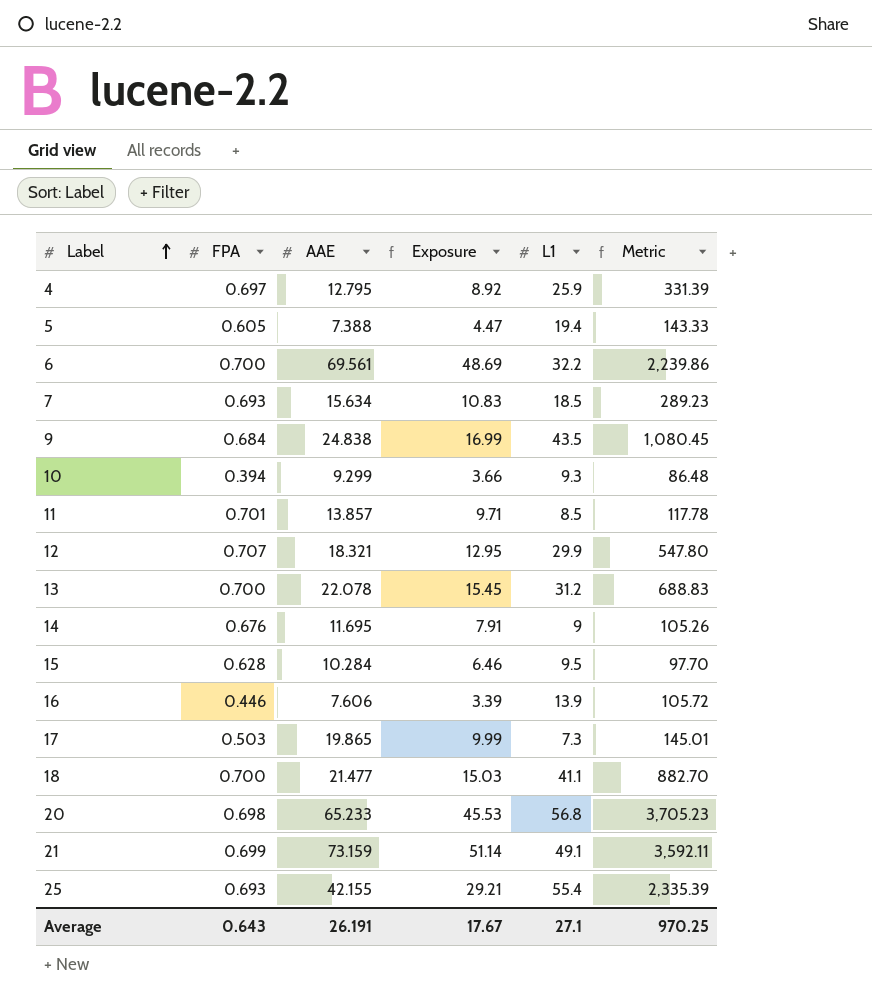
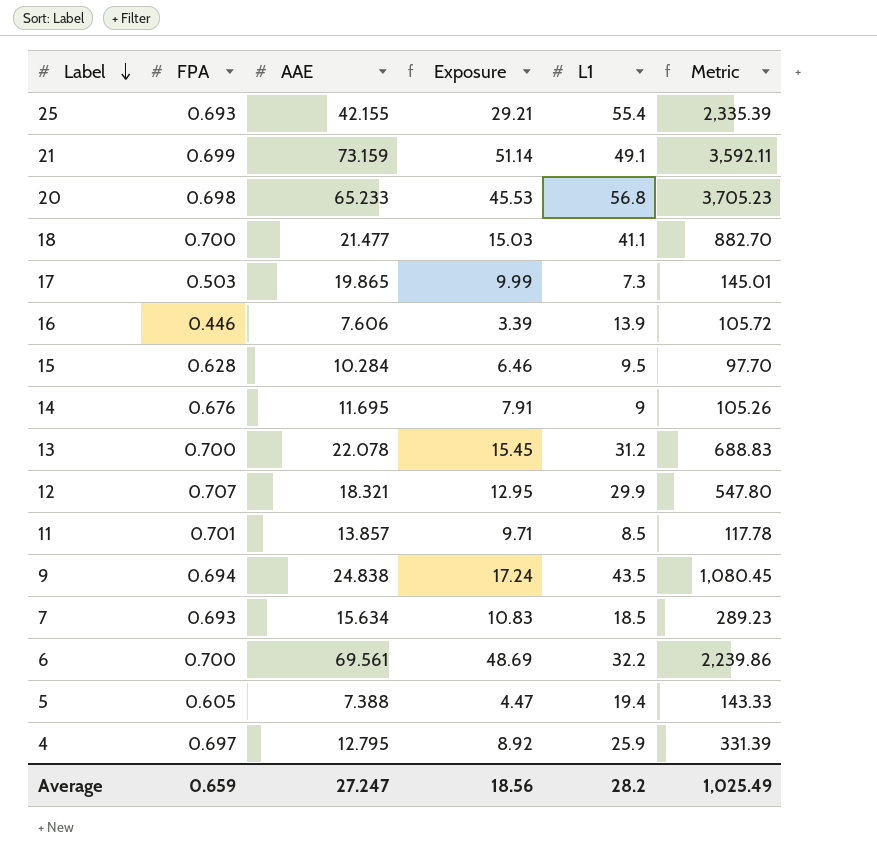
row order: Label ascending -> Label descending
row 10: 0.394 | 9.299 | 3.66 | 9.3 | 86.48 -> none
9 | FPA: 0.684 -> 0.694
9 | Exposure: 16.99 -> 17.24
Average | FPA: 0.643 -> 0.659
Average | AAE: 26.191 -> 27.247
Average | Exposure: 17.67 -> 18.56
Average | L1: 27.1 -> 28.2
Average | Metric: 970.25 -> 1,025.49

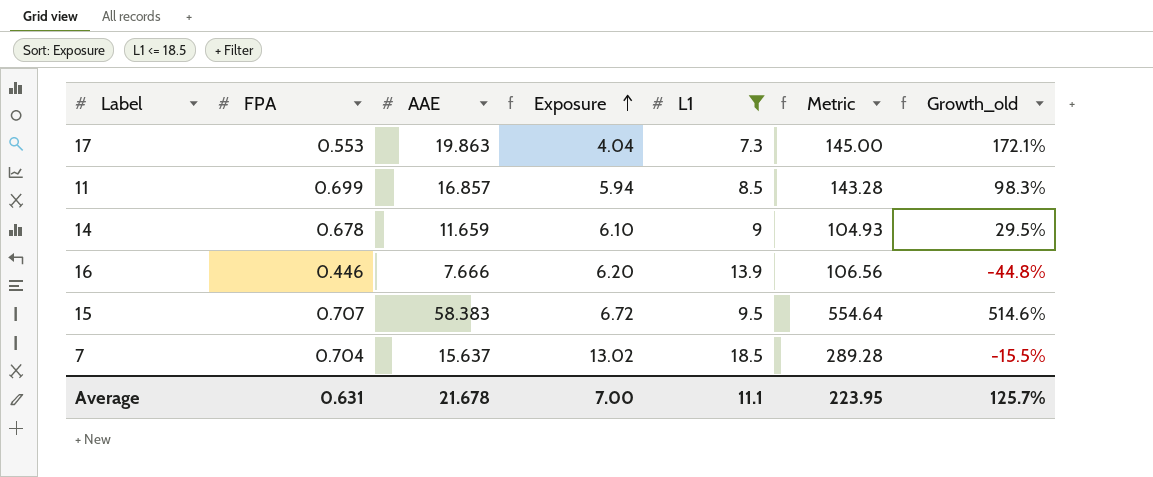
filter: none -> L1 <= 18.5
row order: Label descending -> Exposure ascending
column Exposure | formula: [FPA] * [AAE] -> [FPA] * [L1]
column Growth_old | formula: none -> ([AAE] - [L1]) / [L1]
17 | FPA: 0.503 -> 0.553
17 | AAE: 19.865 -> 19.863
17 | Metric: 145.01 -> 145.00
11 | FPA: 0.701 -> 0.699
11 | AAE: 13.857 -> 16.857
11 | Metric: 117.78 -> 143.28
14 | FPA: 0.676 -> 0.678
14 | AAE: 11.695 -> 11.659
14 | Metric: 105.26 -> 104.93
16 | AAE: 7.606 -> 7.666
16 | Metric: 105.72 -> 106.56
15 | FPA: 0.628 -> 0.707
15 | AAE: 10.284 -> 58.383
15 | Metric: 97.70 -> 554.64
7 | FPA: 0.693 -> 0.704
7 | AAE: 15.634 -> 15.637
7 | Metric: 289.23 -> 289.28
Average | FPA: 0.659 -> 0.631
Average | AAE: 27.247 -> 21.678
Average | Exposure: 18.56 -> 7.00
Average | L1: 28.2 -> 11.1
Average | Metric: 1,025.49 -> 223.95

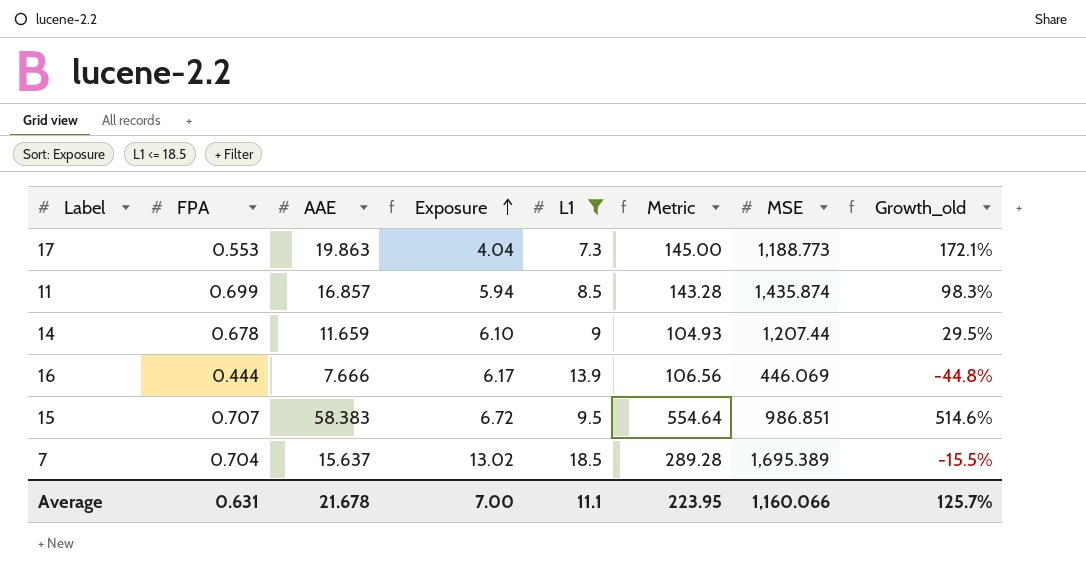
column MSE | position: none -> 7
16 | FPA: 0.446 -> 0.444
16 | Exposure: 6.20 -> 6.17

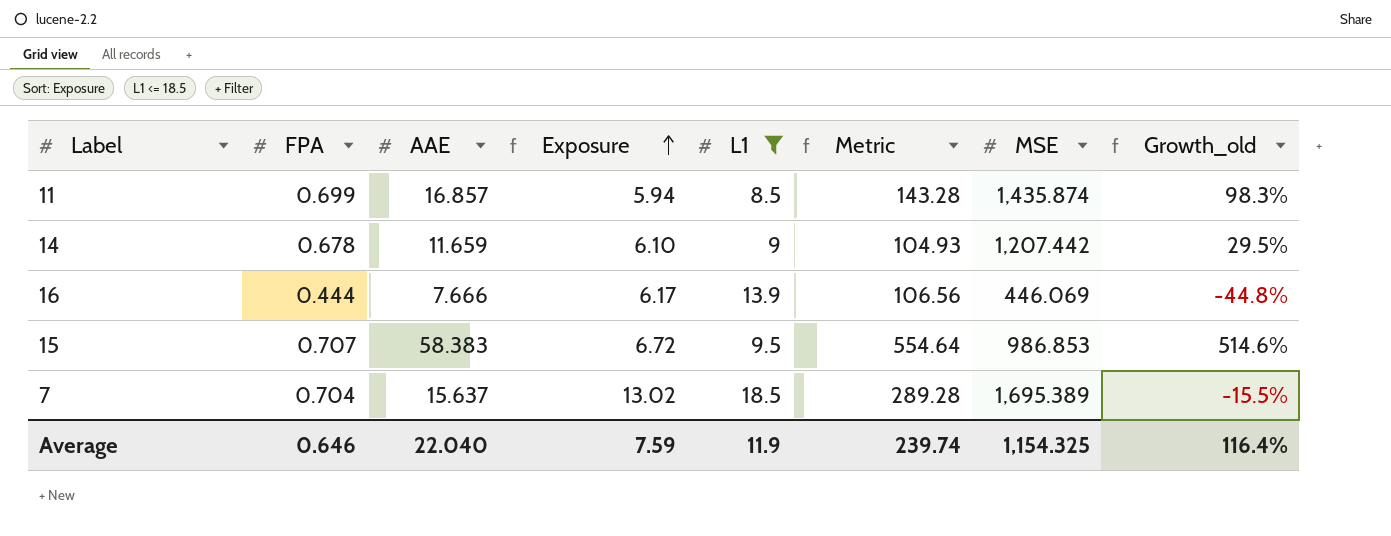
row 17: 0.553 | 19.863 | 4.04 | 7.3 | 145.00 | 1,188.773 | 172.1% -> none
14 | MSE: 1,207.44 -> 1,207.442
15 | MSE: 986.851 -> 986.853
Average | FPA: 0.631 -> 0.646
Average | AAE: 21.678 -> 22.040
Average | Exposure: 7.00 -> 7.59
Average | L1: 11.1 -> 11.9
Average | Metric: 223.95 -> 239.74
Average | MSE: 1,160.066 -> 1,154.325
Average | Growth_old: 125.7% -> 116.4%

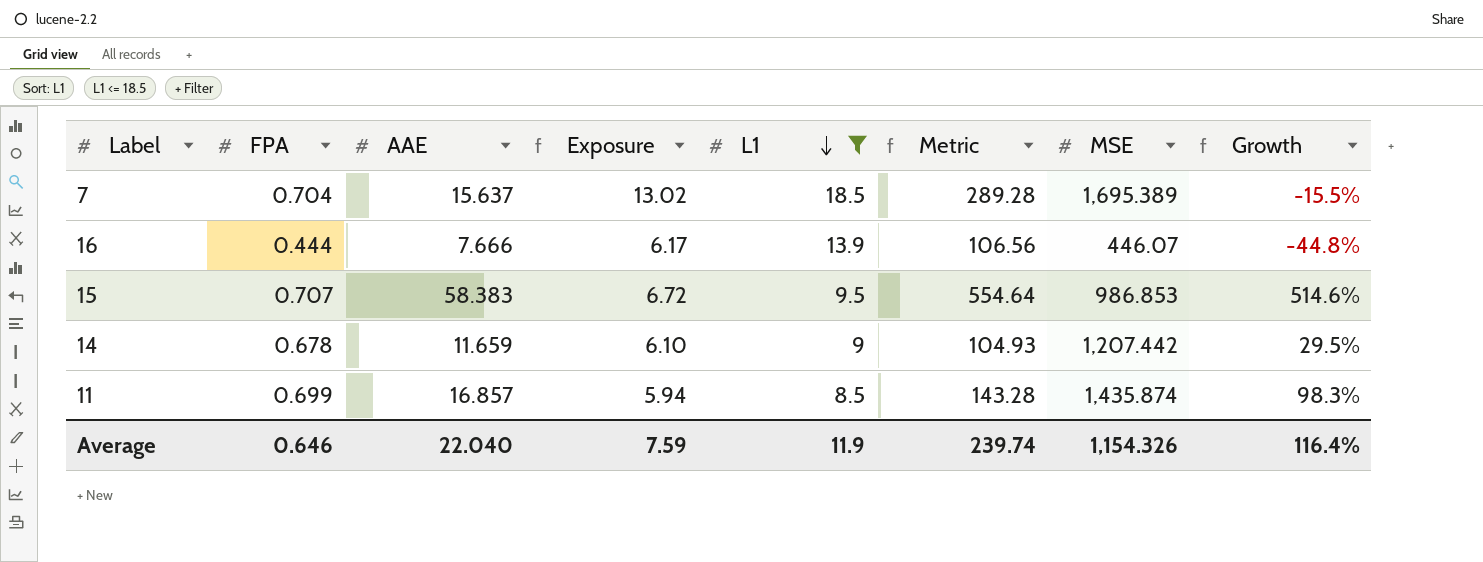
row order: Exposure ascending -> L1 descending
column name: Growth_old -> Growth
16 | MSE: 446.069 -> 446.07
Average | MSE: 1,154.325 -> 1,154.326

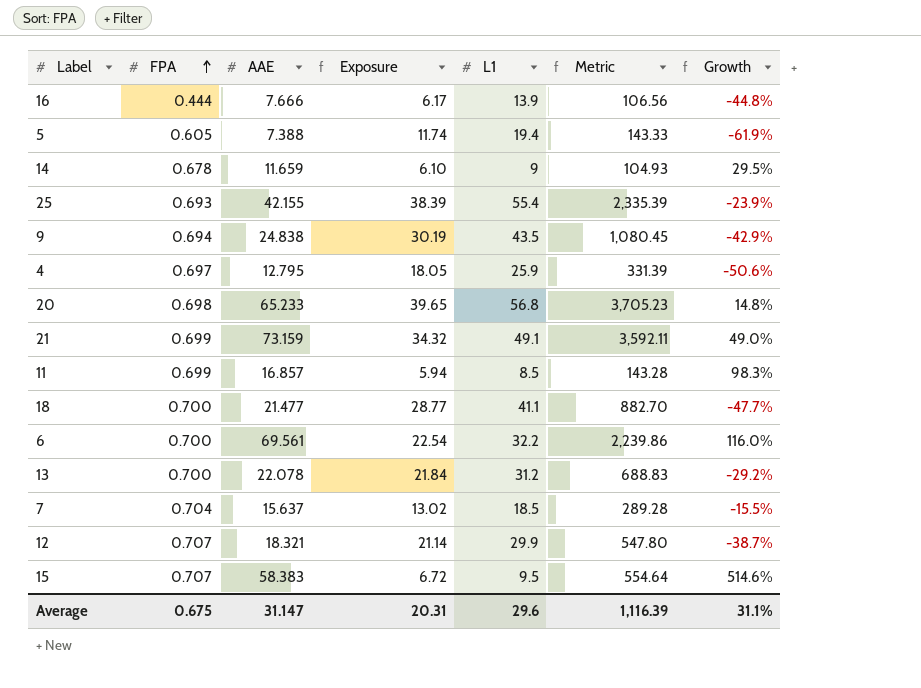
filter: L1 <= 18.5 -> none
row order: L1 descending -> FPA ascending
column MSE | position: 7 -> none
Average | FPA: 0.646 -> 0.675
Average | AAE: 22.040 -> 31.147
Average | Exposure: 7.59 -> 20.31
Average | L1: 11.9 -> 29.6
Average | Metric: 239.74 -> 1,116.39
Average | Growth: 116.4% -> 31.1%

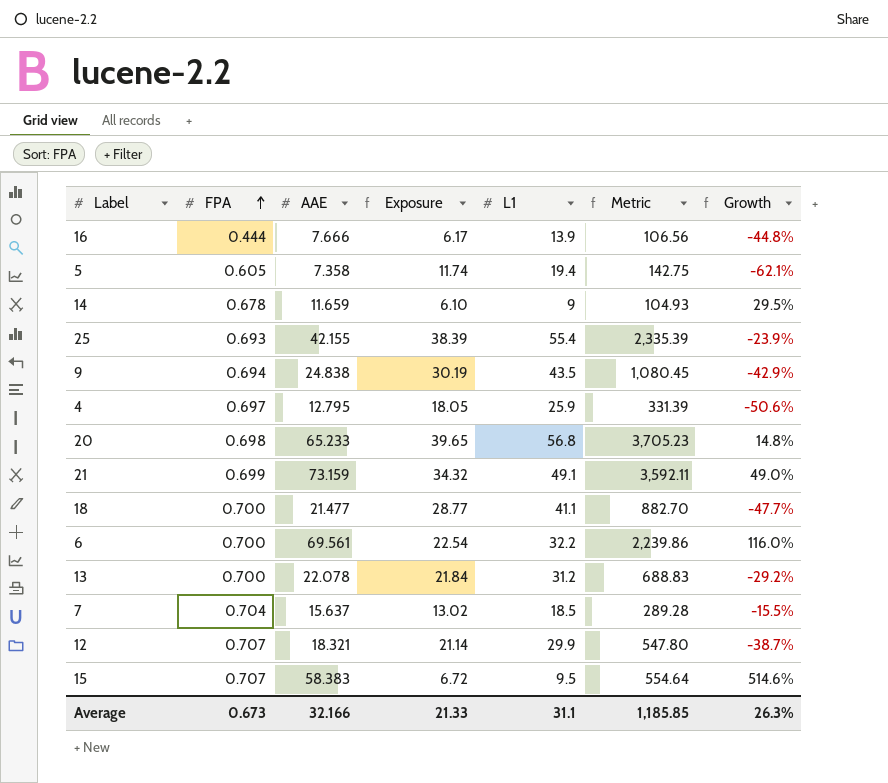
row 11: 0.699 | 16.857 | 5.94 | 8.5 | 143.28 | 98.3% -> none
5 | AAE: 7.388 -> 7.358
5 | Metric: 143.33 -> 142.75
5 | Growth: -61.9% -> -62.1%
Average | FPA: 0.675 -> 0.673
Average | AAE: 31.147 -> 32.166
Average | Exposure: 20.31 -> 21.33
Average | L1: 29.6 -> 31.1
Average | Metric: 1,116.39 -> 1,185.85
Average | Growth: 31.1% -> 26.3%

